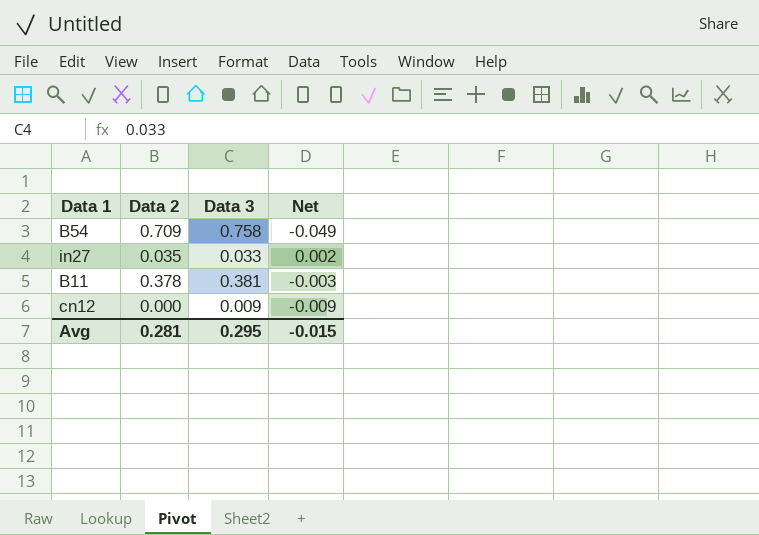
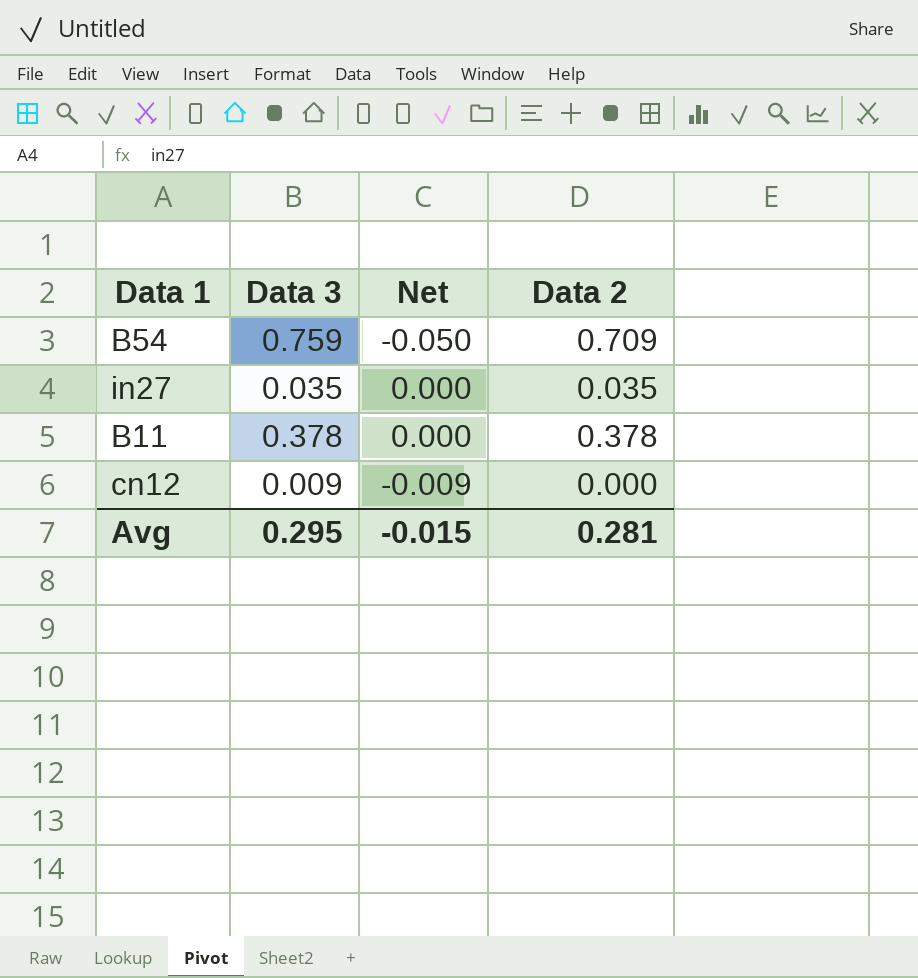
column Data 2 | position: 2 -> 4
B54 | Data 3: 0.758 -> 0.759
B54 | Net: -0.049 -> -0.050
in27 | Data 3: 0.033 -> 0.035
in27 | Net: 0.002 -> 0.000
B11 | Data 3: 0.381 -> 0.378
B11 | Net: -0.003 -> 0.000

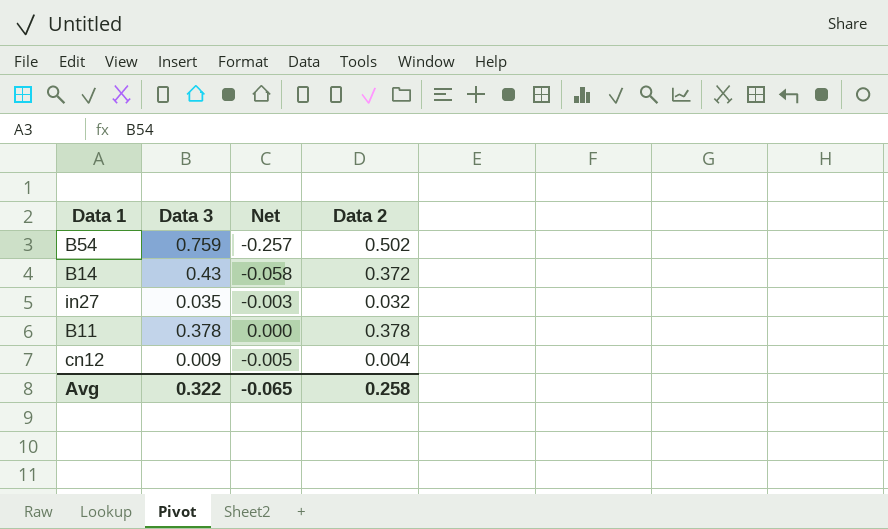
B54 | Net: -0.050 -> -0.257
B54 | Data 2: 0.709 -> 0.502
row B14: none -> 0.43 | -0.058 | 0.372
in27 | Net: 0.000 -> -0.003
in27 | Data 2: 0.035 -> 0.032
cn12 | Net: -0.009 -> -0.005
cn12 | Data 2: 0.000 -> 0.004
Avg | Data 3: 0.295 -> 0.322
Avg | Net: -0.015 -> -0.065
Avg | Data 2: 0.281 -> 0.258

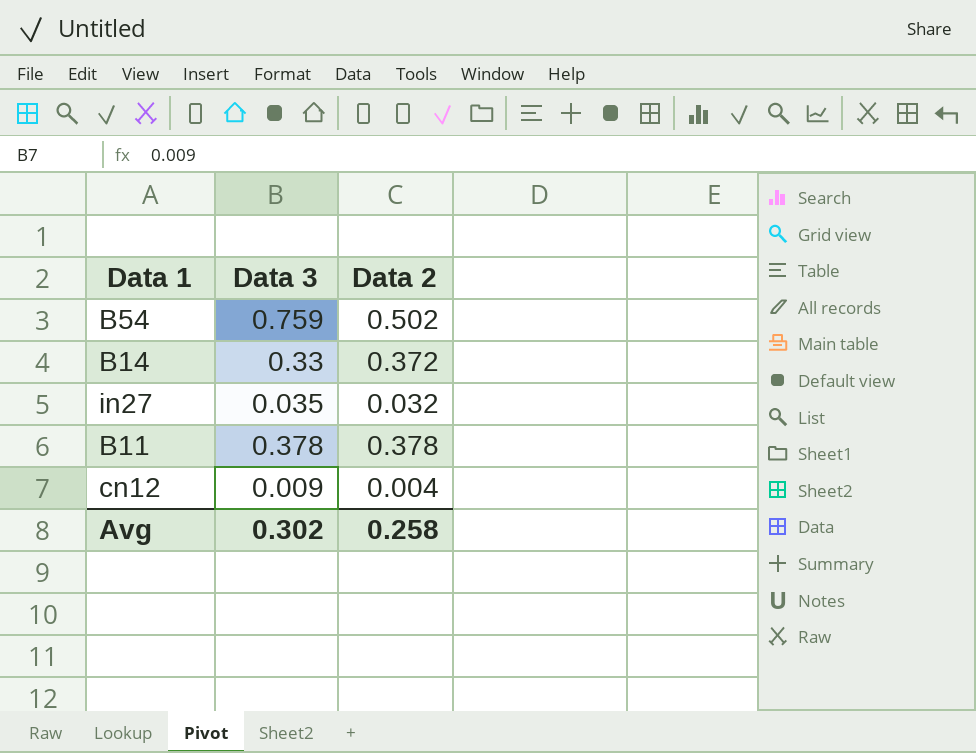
column Net | formula: [Data 2] - [Data 3] -> none
B14 | Data 3: 0.43 -> 0.33
Avg | Data 3: 0.322 -> 0.302

